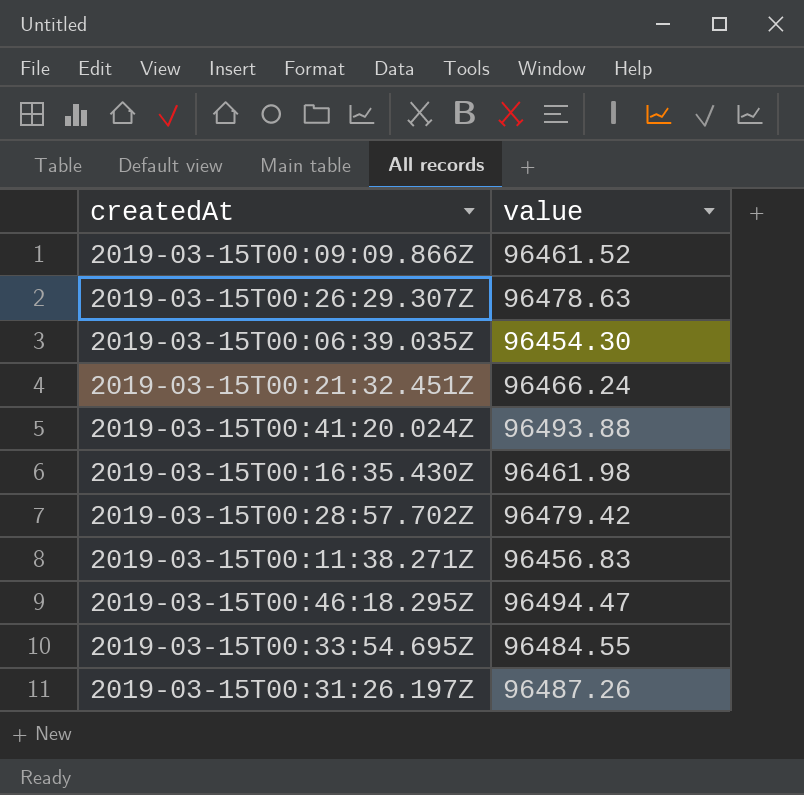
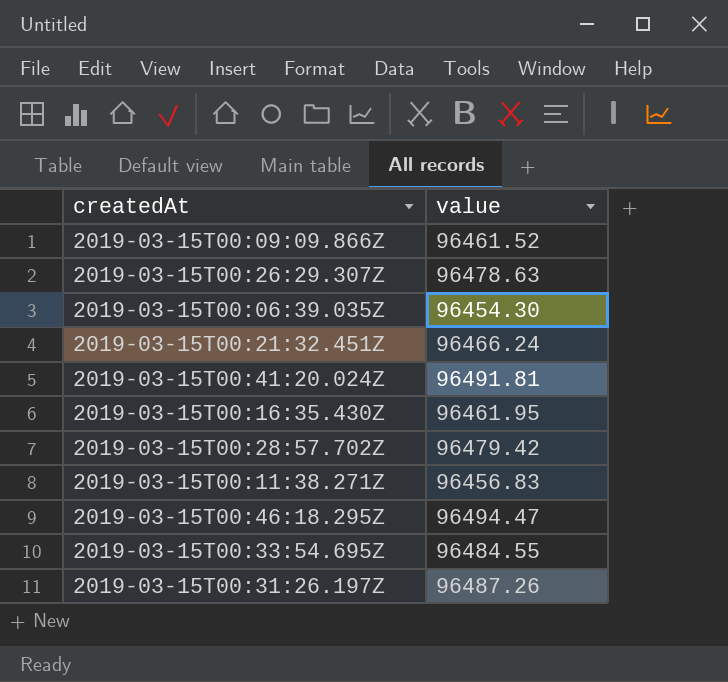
2019-03-15T00:41:20.024Z | value: 96493.88 -> 96491.81
2019-03-15T00:16:35.430Z | value: 96461.98 -> 96461.95

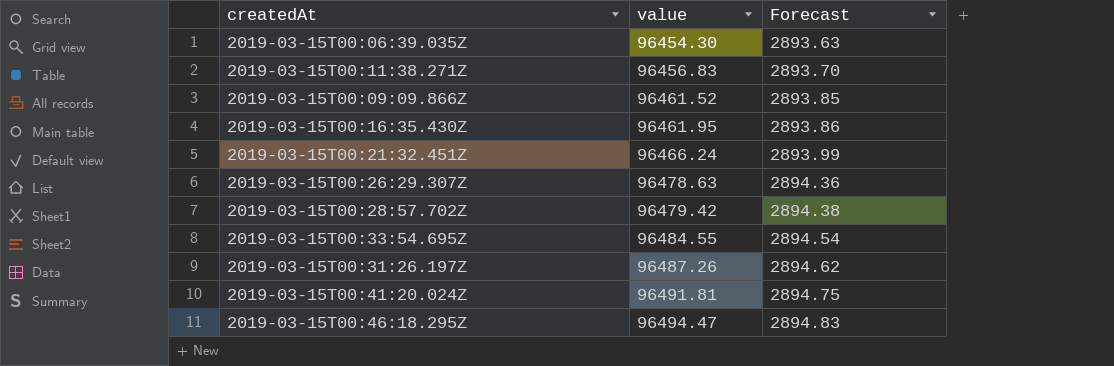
row order: none -> value ascending
column Forecast | formula: none -> [value] * 0.03

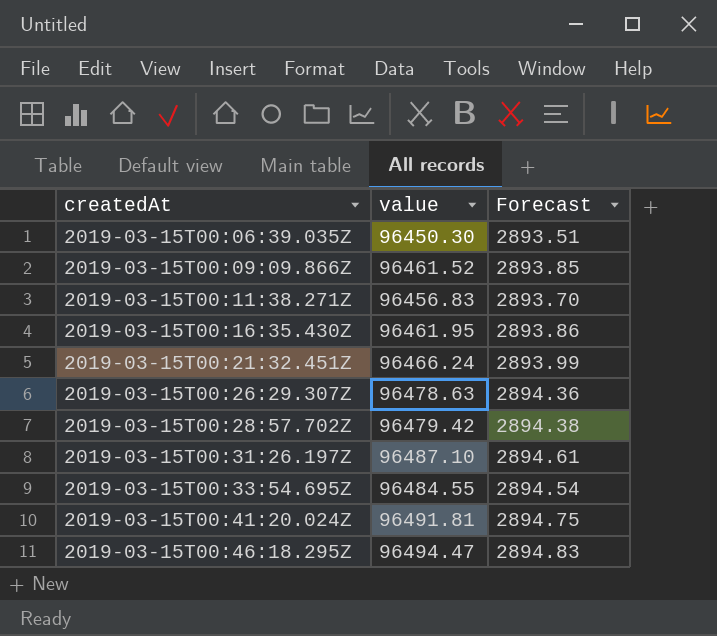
row order: value ascending -> createdAt ascending
2019-03-15T00:06:39.035Z | value: 96454.30 -> 96450.30
2019-03-15T00:06:39.035Z | Forecast: 2893.63 -> 2893.51
2019-03-15T00:31:26.197Z | value: 96487.26 -> 96487.10
2019-03-15T00:31:26.197Z | Forecast: 2894.62 -> 2894.61

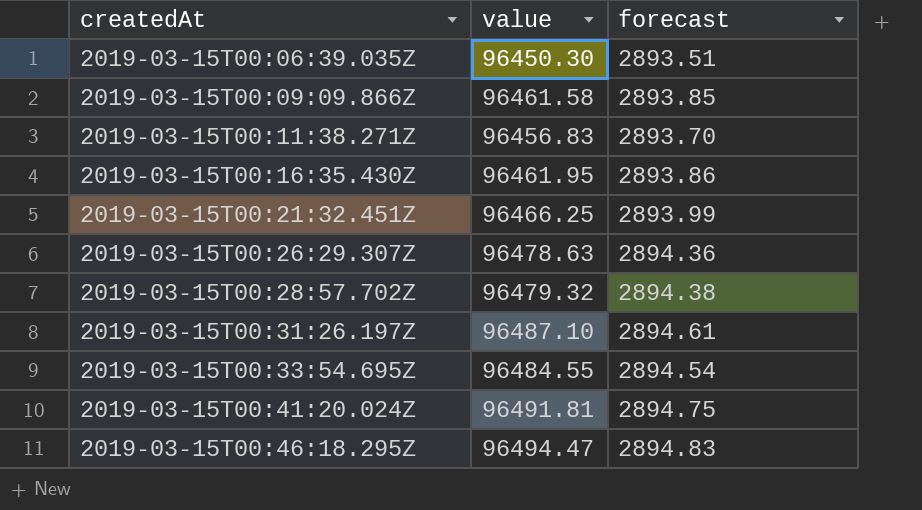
column name: Forecast -> forecast
2019-03-15T00:09:09.866Z | value: 96461.52 -> 96461.58
2019-03-15T00:21:32.451Z | value: 96466.24 -> 96466.25
2019-03-15T00:28:57.702Z | value: 96479.42 -> 96479.32

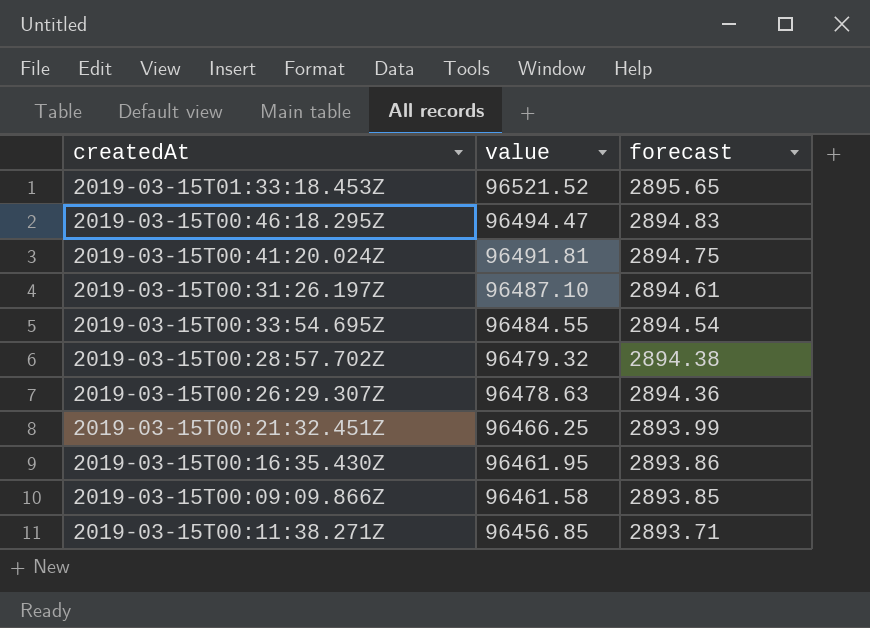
row order: createdAt ascending -> value descending
row 2019-03-15T00:06:39.035Z: 96450.30 | 2893.51 -> none
row 2019-03-15T01:33:18.453Z: none -> 96521.52 | 2895.65
2019-03-15T00:11:38.271Z | value: 96456.83 -> 96456.85
2019-03-15T00:11:38.271Z | forecast: 2893.70 -> 2893.71

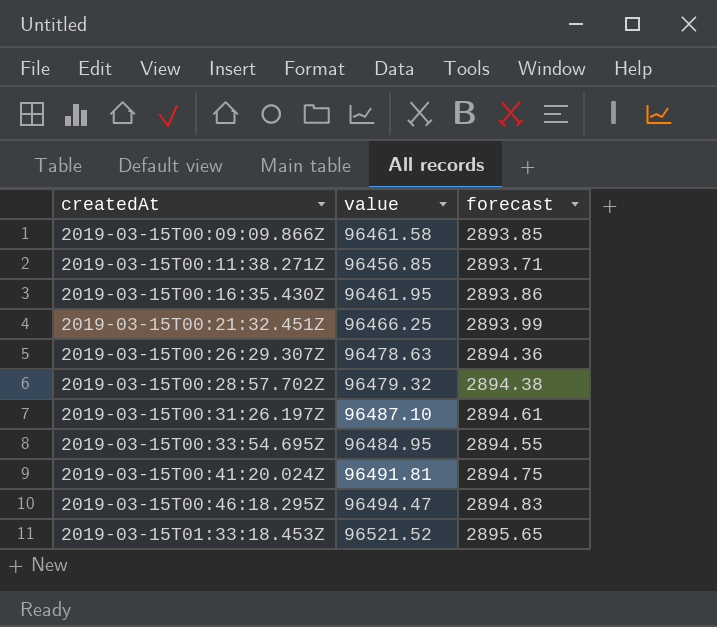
row order: value descending -> createdAt ascending
2019-03-15T00:33:54.695Z | value: 96484.55 -> 96484.95
2019-03-15T00:33:54.695Z | forecast: 2894.54 -> 2894.55

